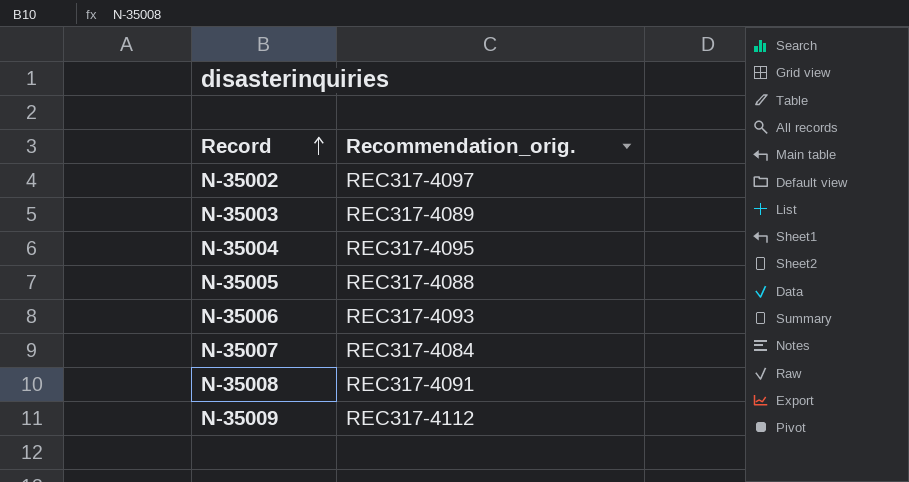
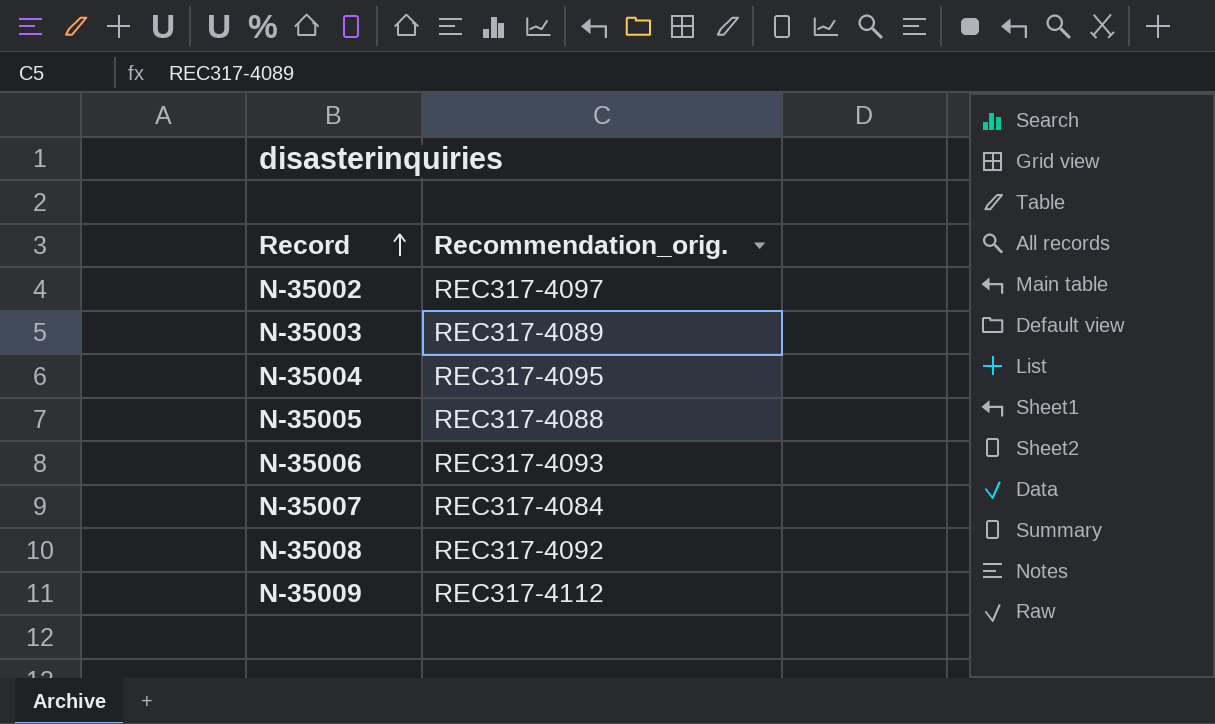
N-35008 | Recommendation_orig.: REC317-4091 -> REC317-4092

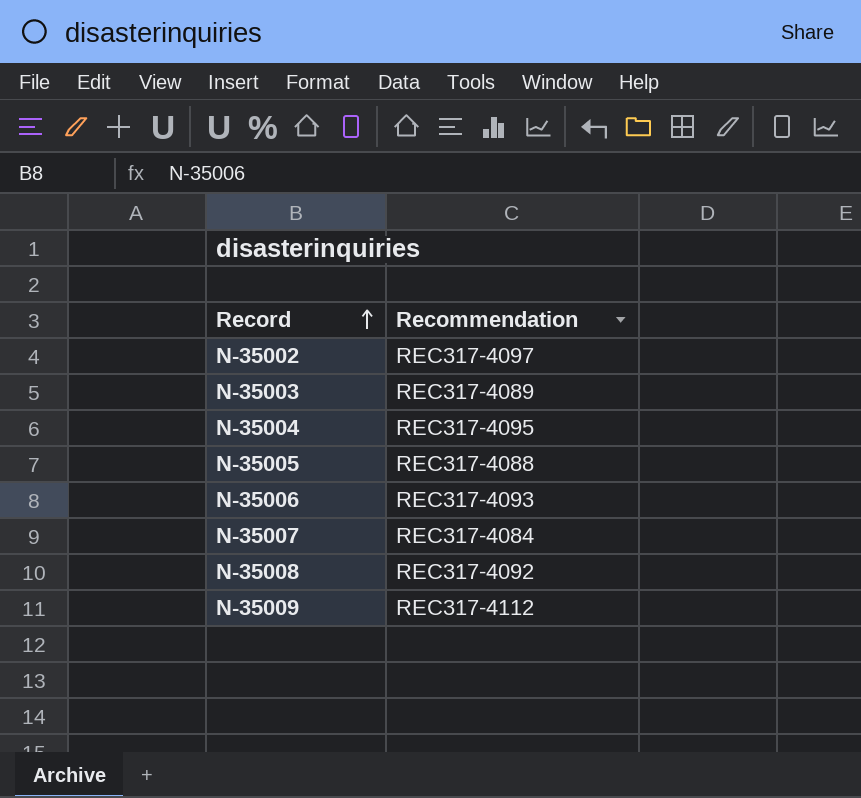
column name: Recommendation_orig. -> Recommendation

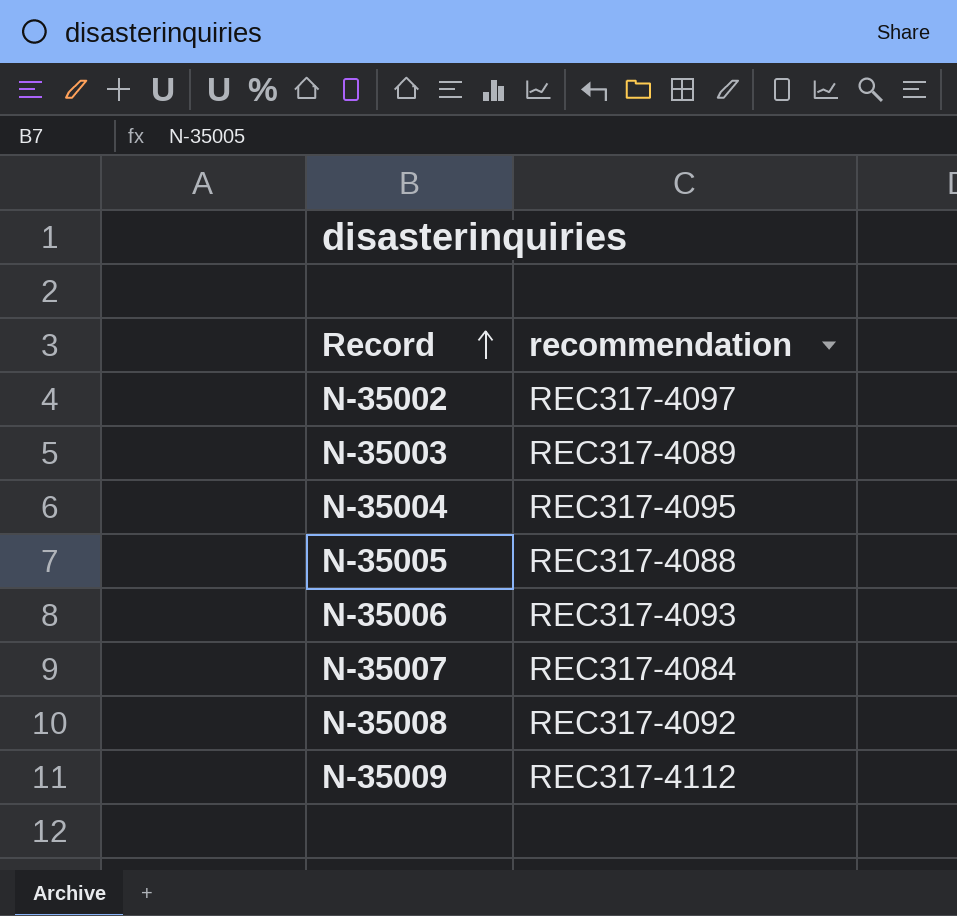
column name: Recommendation -> recommendation

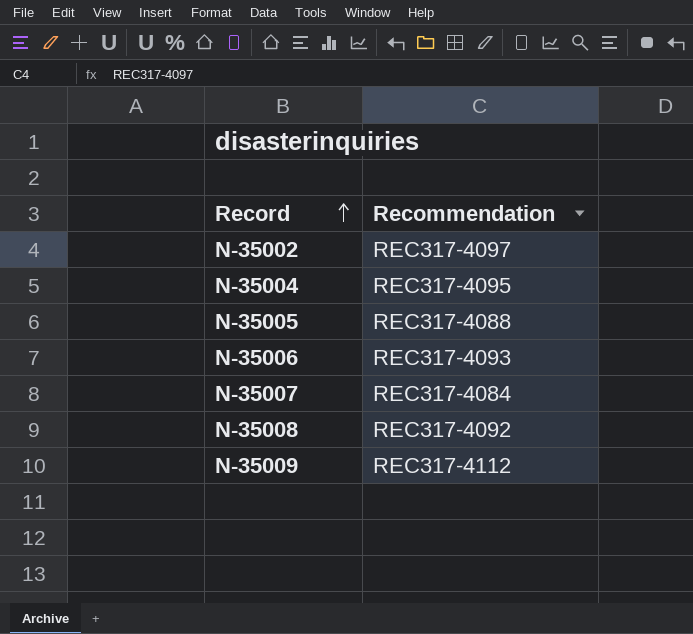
column name: recommendation -> Recommendation
row N-35003: REC317-4089 -> none

